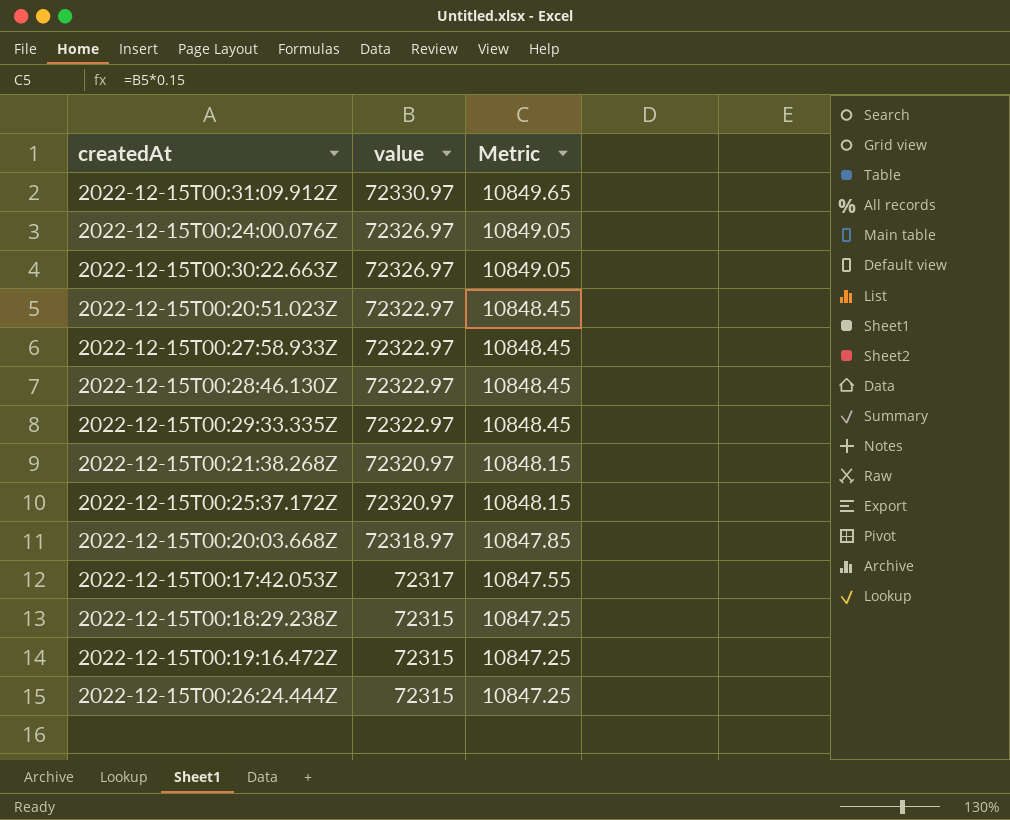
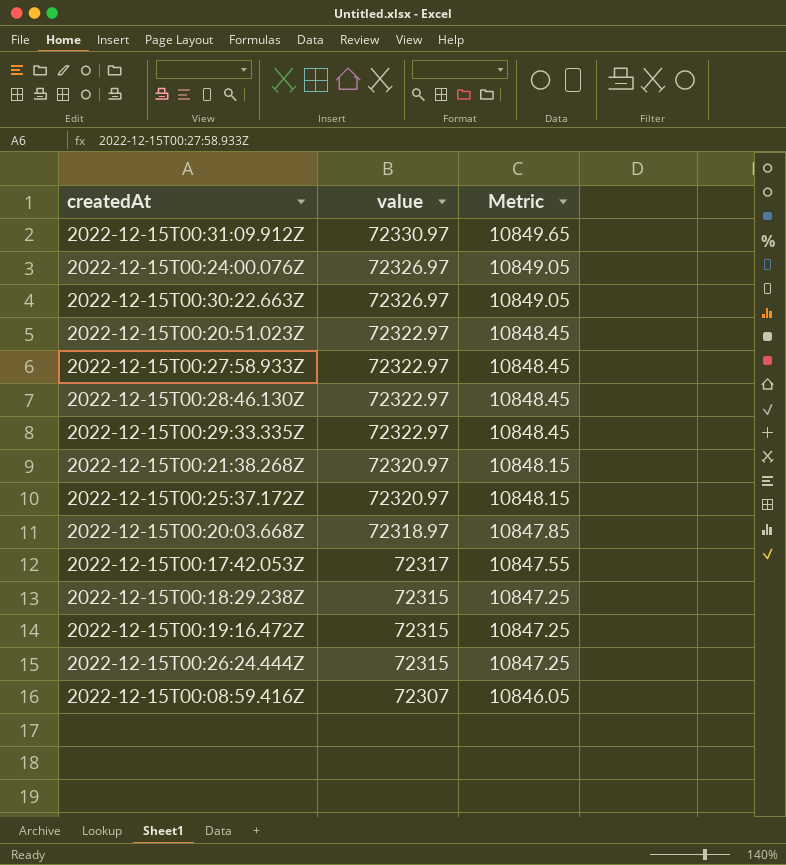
row 2022-12-15T00:08:59.416Z: none -> 72307 | 10846.05

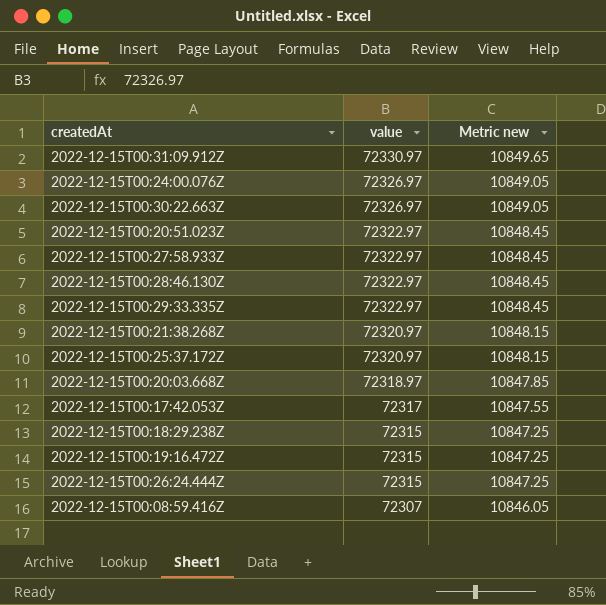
column name: Metric -> Metric new

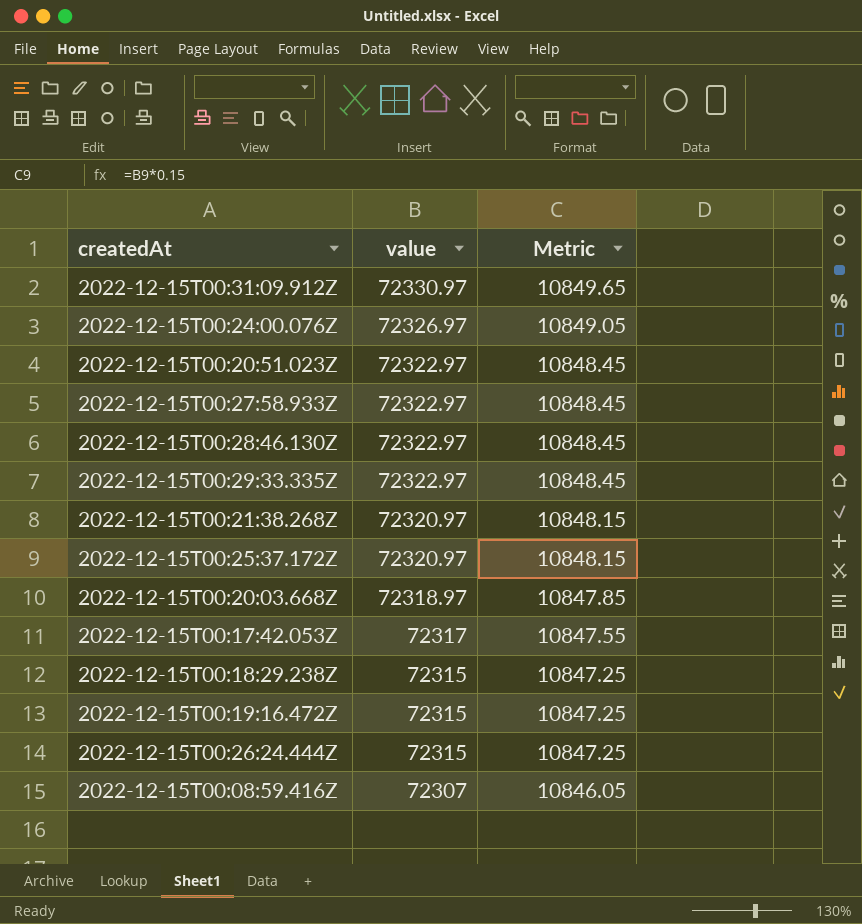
column name: Metric new -> Metric
row 2022-12-15T00:30:22.663Z: 72326.97 | 10849.05 -> none

